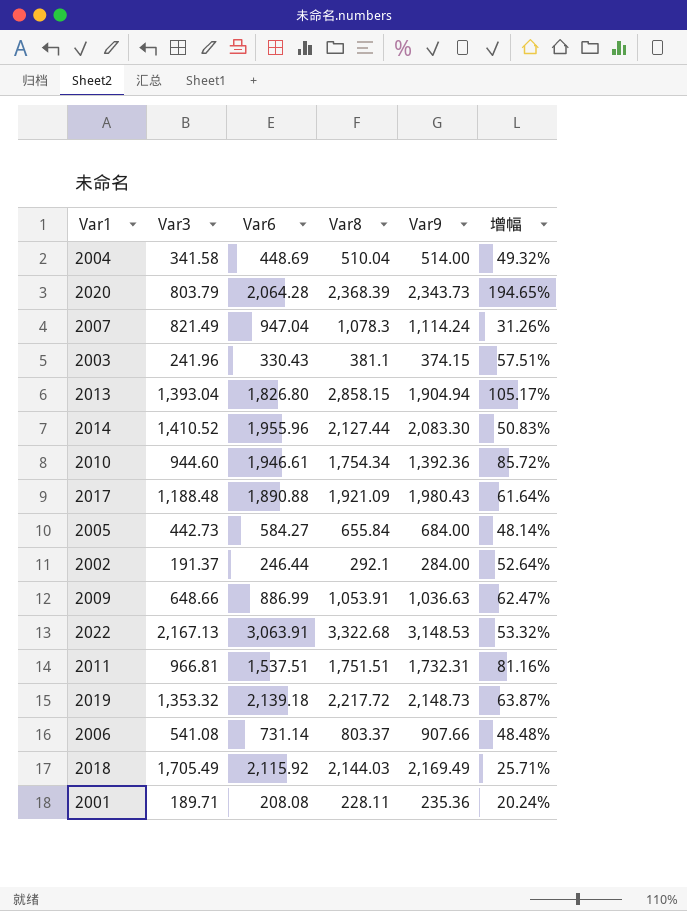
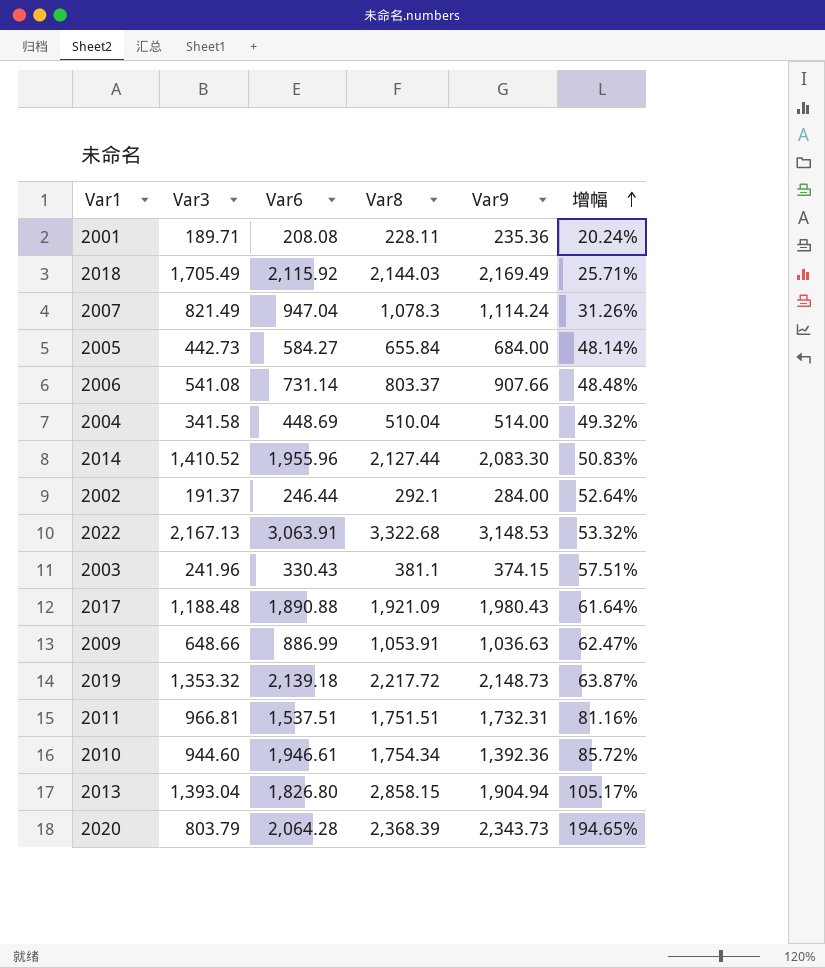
row order: none -> 增幅 ascending

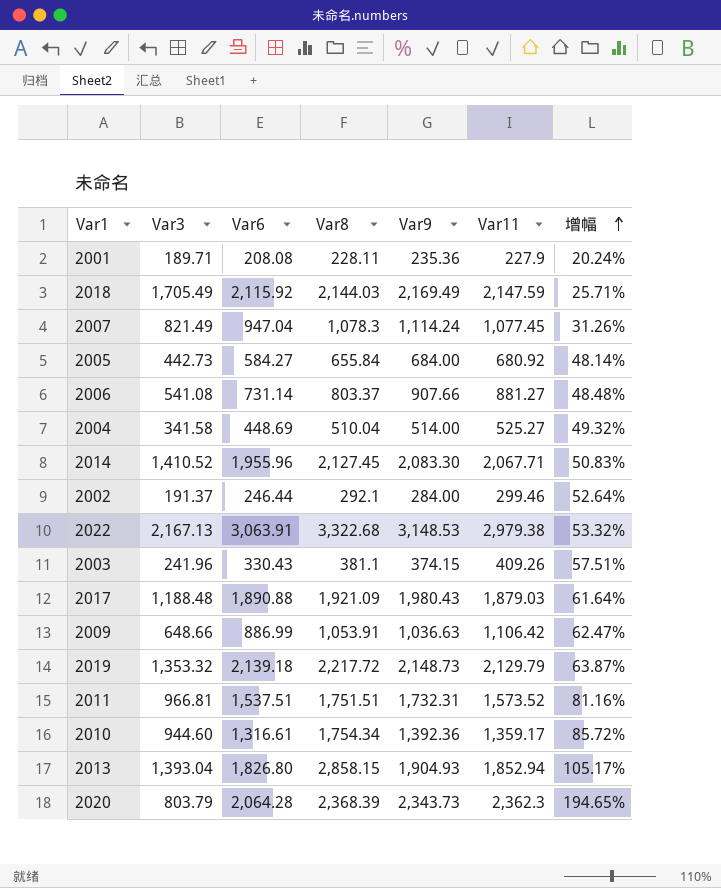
column Var11 | position: none -> 6
2014 | Var8: 2,127.44 -> 2,127.45
2010 | Var6: 1,946.61 -> 1,316.61
2013 | Var9: 1,904.94 -> 1,904.93

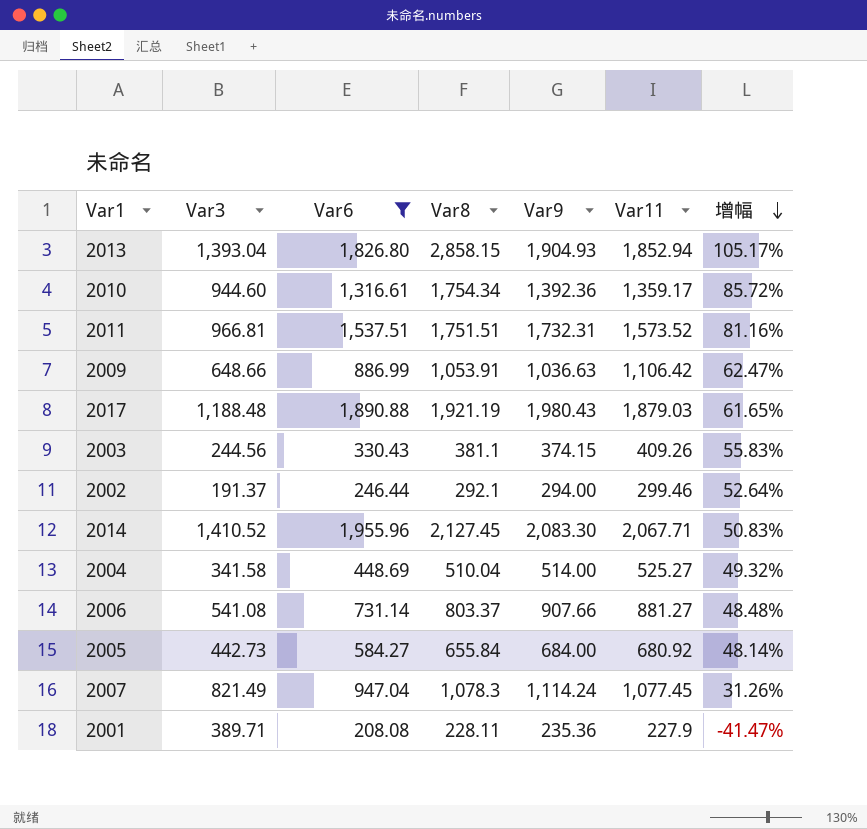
filter: none -> Var6 <= 1,955.96
row order: 增幅 ascending -> 增幅 descending
2017 | Var8: 1,921.09 -> 1,921.19
2017 | 增幅: 61.64% -> 61.65%
2003 | Var3: 241.96 -> 244.56
2003 | 增幅: 57.51% -> 55.83%
2002 | Var9: 284.00 -> 294.00
2001 | Var3: 189.71 -> 389.71
2001 | 增幅: 20.24% -> -41.47%

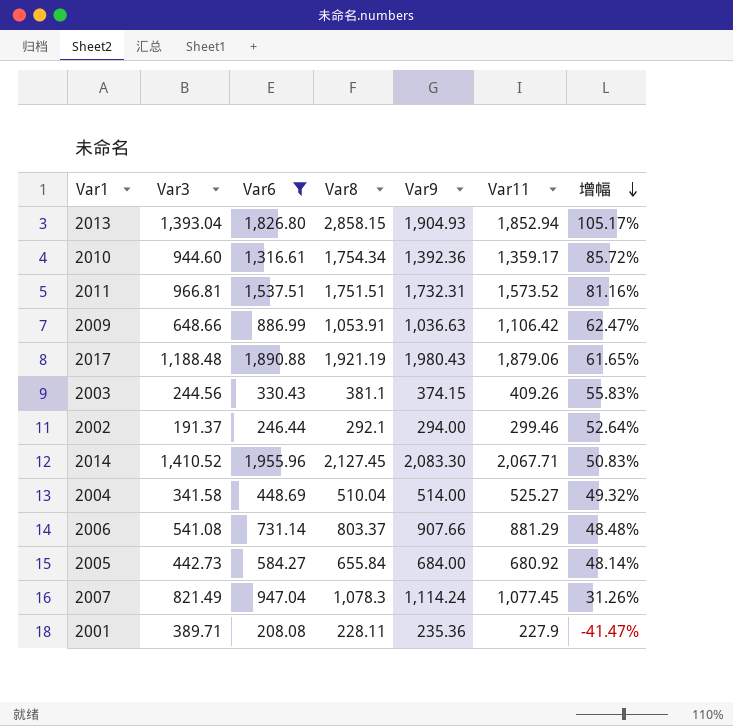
2017 | Var11: 1,879.03 -> 1,879.06
2006 | Var11: 881.27 -> 881.29

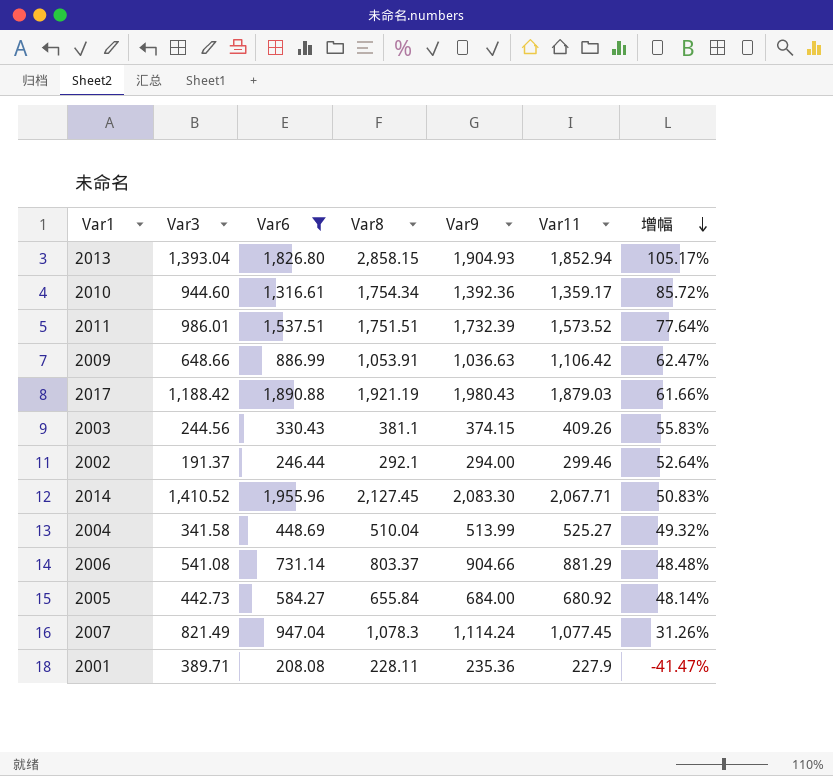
2011 | Var3: 966.81 -> 986.01
2011 | Var9: 1,732.31 -> 1,732.39
2011 | 增幅: 81.16% -> 77.64%
2017 | Var3: 1,188.48 -> 1,188.42
2017 | Var11: 1,879.06 -> 1,879.03
2017 | 增幅: 61.65% -> 61.66%
2004 | Var9: 514.00 -> 513.99
2006 | Var9: 907.66 -> 904.66

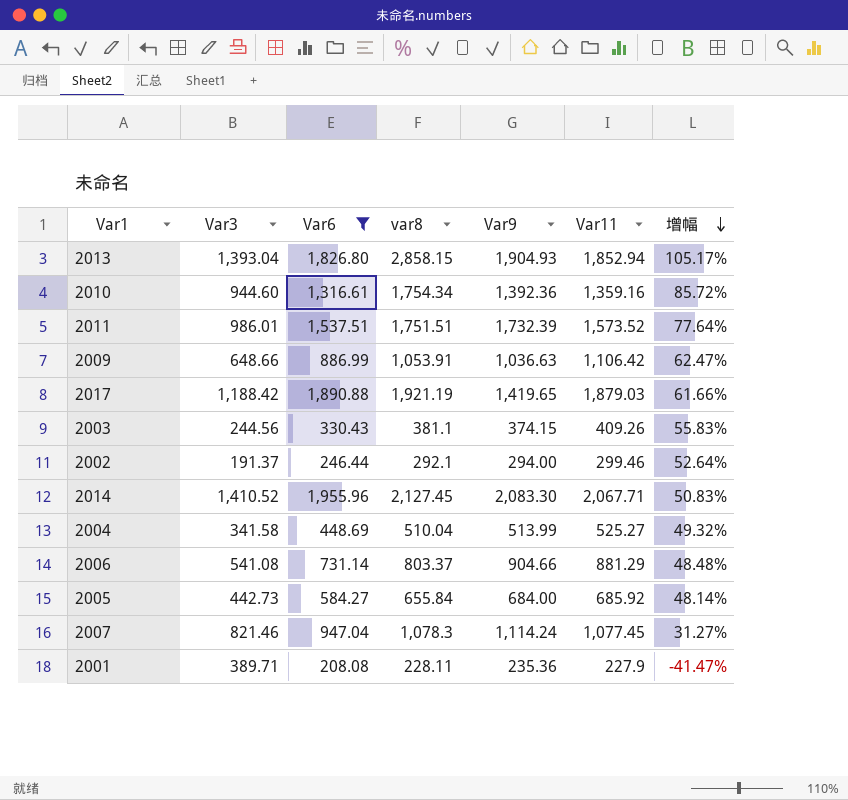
column name: Var8 -> var8
2010 | Var11: 1,359.17 -> 1,359.16
2017 | Var9: 1,980.43 -> 1,419.65
2005 | Var11: 680.92 -> 685.92
2007 | Var3: 821.49 -> 821.46
2007 | 增幅: 31.26% -> 31.27%

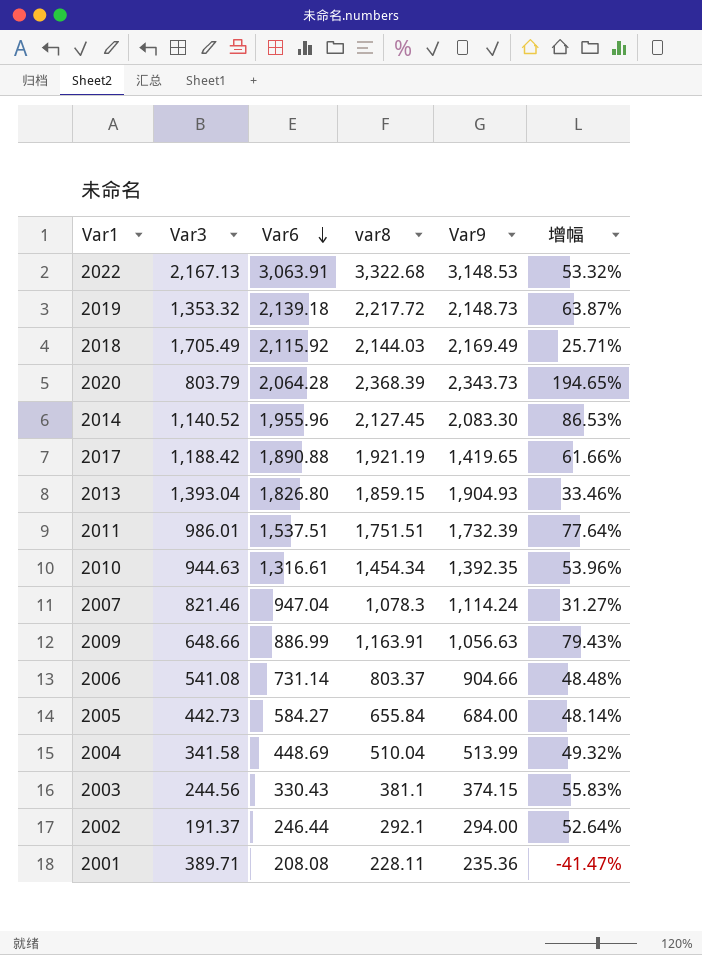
filter: Var6 <= 1,955.96 -> none
row order: 增幅 descending -> Var6 descending
column Var11 | position: 6 -> none
2014 | Var3: 1,410.52 -> 1,140.52
2014 | 增幅: 50.83% -> 86.53%
2013 | var8: 2,858.15 -> 1,859.15
2013 | 增幅: 105.17% -> 33.46%
2010 | Var3: 944.60 -> 944.63
2010 | var8: 1,754.34 -> 1,454.34
2010 | Var9: 1,392.36 -> 1,392.35
2010 | 增幅: 85.72% -> 53.96%
2009 | var8: 1,053.91 -> 1,163.91
2009 | Var9: 1,036.63 -> 1,056.63
2009 | 增幅: 62.47% -> 79.43%

